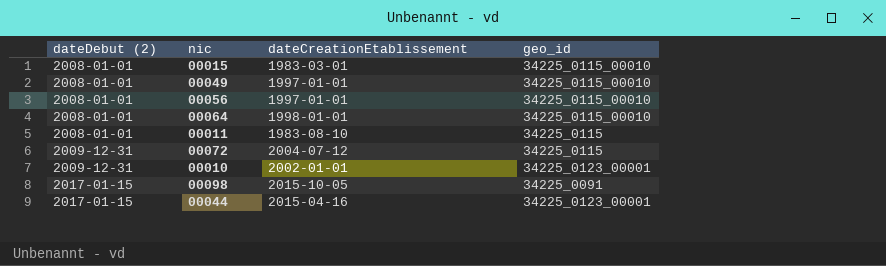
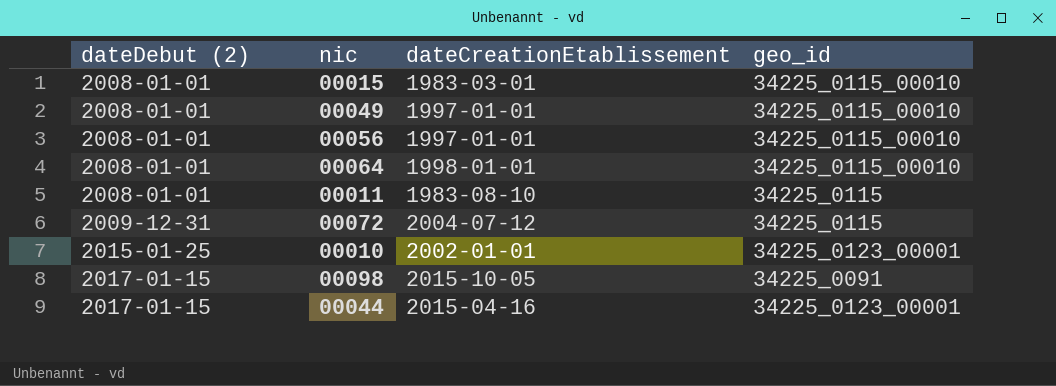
00010 | dateDebut (2): 2009-12-31 -> 2015-01-25

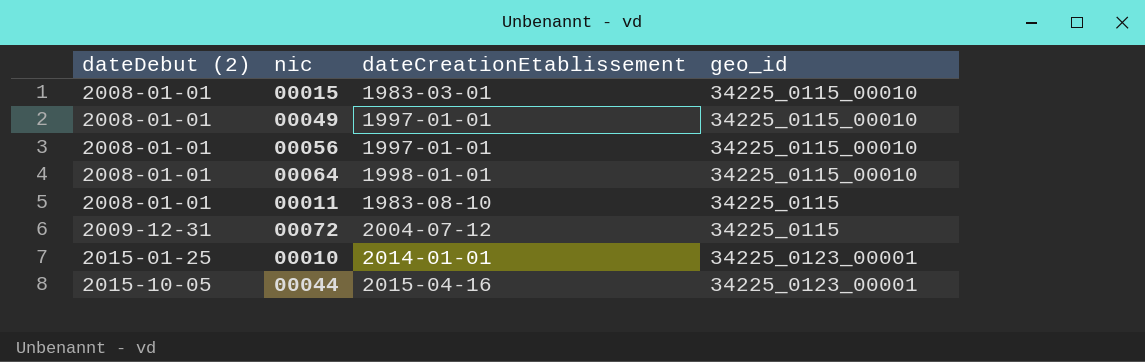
row 00098: 2017-01-15 | 2015-10-05 | 34225_0091 -> none
00010 | dateCreationEtablissement: 2002-01-01 -> 2014-01-01
00044 | dateDebut (2): 2017-01-15 -> 2015-10-05

